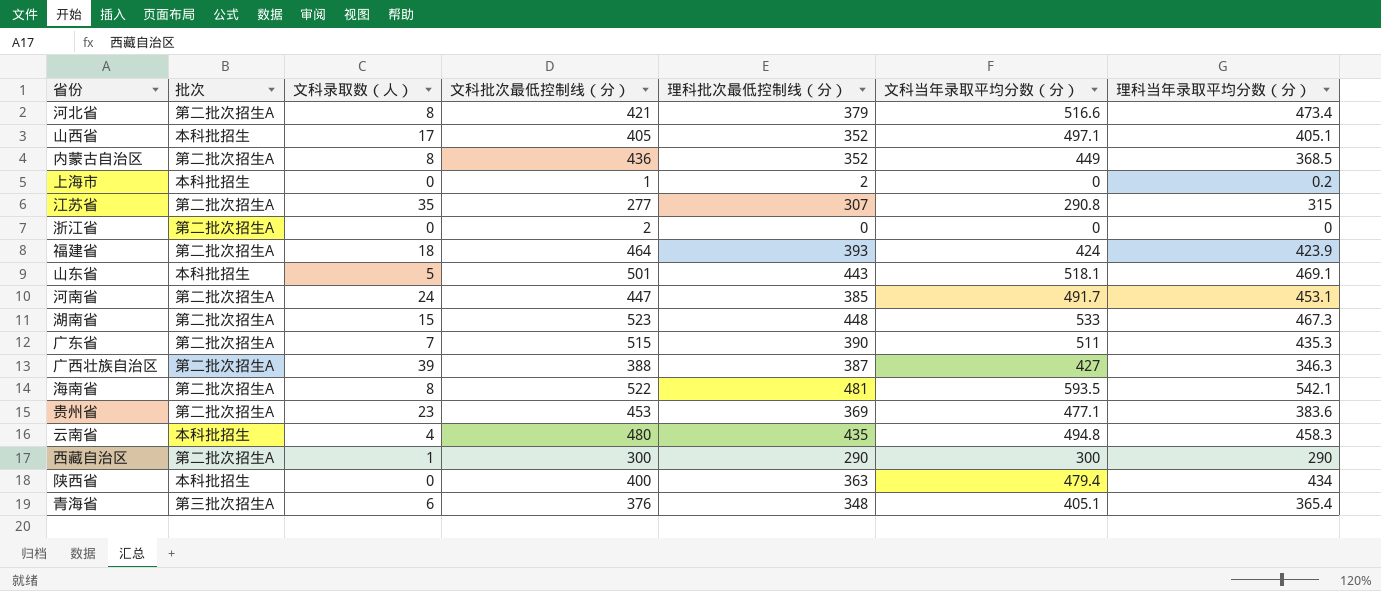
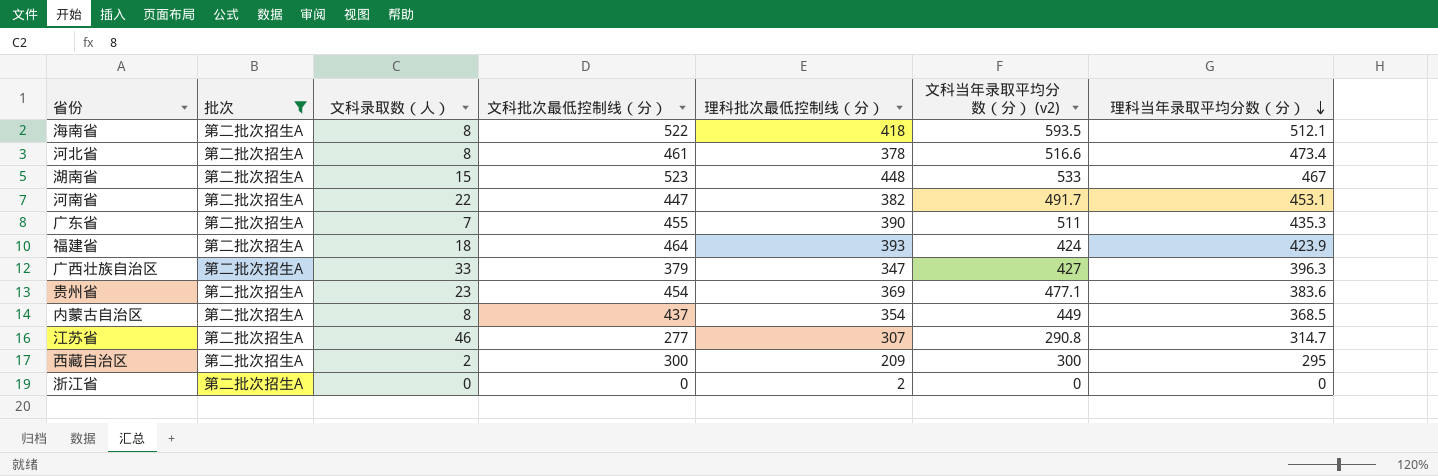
filter: none -> 批次 = 第二批次招生A
row order: none -> 理科当年录取平均分数（分） descending
column name: 文科当年录取平均分数（分） -> 文科当年录取平均分数（分） (v2)
海南省 | 理科批次最低控制线（分）: 481 -> 418
海南省 | 理科当年录取平均分数（分）: 542.1 -> 512.1
河北省 | 文科批次最低控制线（分）: 421 -> 461
河北省 | 理科批次最低控制线（分）: 379 -> 378
湖南省 | 理科当年录取平均分数（分）: 467.3 -> 467
河南省 | 文科录取数（人）: 24 -> 22
河南省 | 理科批次最低控制线（分）: 385 -> 382
广东省 | 文科批次最低控制线（分）: 515 -> 455
广西壮族自治区 | 文科录取数（人）: 39 -> 33
广西壮族自治区 | 文科批次最低控制线（分）: 388 -> 379
广西壮族自治区 | 理科批次最低控制线（分）: 387 -> 347
广西壮族自治区 | 理科当年录取平均分数（分）: 346.3 -> 396.3
贵州省 | 文科批次最低控制线（分）: 453 -> 454
内蒙古自治区 | 文科批次最低控制线（分）: 436 -> 437
内蒙古自治区 | 理科批次最低控制线（分）: 352 -> 354
江苏省 | 文科录取数（人）: 35 -> 46
江苏省 | 理科当年录取平均分数（分）: 315 -> 314.7
西藏自治区 | 文科录取数（人）: 1 -> 2
西藏自治区 | 理科批次最低控制线（分）: 290 -> 209
西藏自治区 | 理科当年录取平均分数（分）: 290 -> 295
浙江省 | 文科批次最低控制线（分）: 2 -> 0
浙江省 | 理科批次最低控制线（分）: 0 -> 2

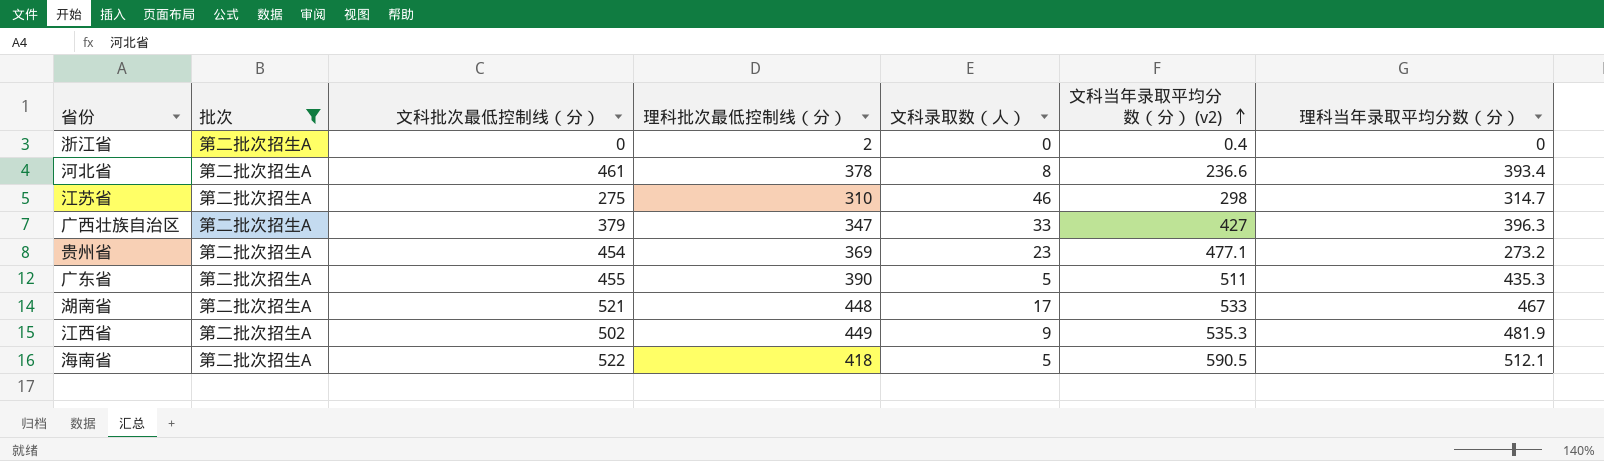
row order: 理科当年录取平均分数（分） descending -> 文科当年录取平均分数（分） (v2) ascending
column 文科录取数（人） | position: 3 -> 5
row 河南省: 第二批次招生A | 22 | 447 | 382 | 491.7 | 453.1 -> none
row 福建省: 第二批次招生A | 18 | 464 | 393 | 424 | 423.9 -> none
row 内蒙古自治区: 第二批次招生A | 8 | 437 | 354 | 449 | 368.5 -> none
row 西藏自治区: 第二批次招生A | 2 | 300 | 209 | 300 | 295 -> none
浙江省 | 文科当年录取平均分数（分） (v2): 0 -> 0.4
河北省 | 文科当年录取平均分数（分） (v2): 516.6 -> 236.6
河北省 | 理科当年录取平均分数（分）: 473.4 -> 393.4
江苏省 | 文科批次最低控制线（分）: 277 -> 275
江苏省 | 理科批次最低控制线（分）: 307 -> 310
江苏省 | 文科当年录取平均分数（分） (v2): 290.8 -> 298
贵州省 | 理科当年录取平均分数（分）: 383.6 -> 273.2
广东省 | 文科录取数（人）: 7 -> 5
湖南省 | 文科批次最低控制线（分）: 523 -> 521
湖南省 | 文科录取数（人）: 15 -> 17
row 江西省: none -> 第二批次招生A | 502 | 449 | 9 | 535.3 | 481.9
海南省 | 文科录取数（人）: 8 -> 5
海南省 | 文科当年录取平均分数（分） (v2): 593.5 -> 590.5

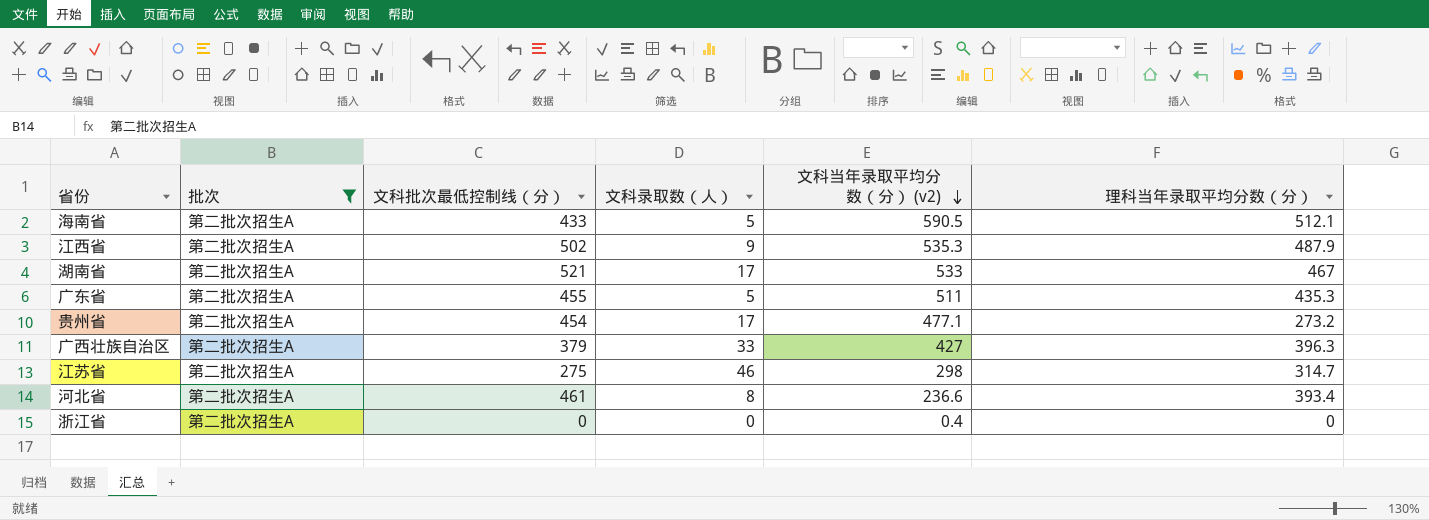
row order: 文科当年录取平均分数（分） (v2) ascending -> 文科当年录取平均分数（分） (v2) descending
column 理科批次最低控制线（分） | position: 4 -> none
海南省 | 文科批次最低控制线（分）: 522 -> 433
江西省 | 理科当年录取平均分数（分）: 481.9 -> 487.9
贵州省 | 文科录取数（人）: 23 -> 17

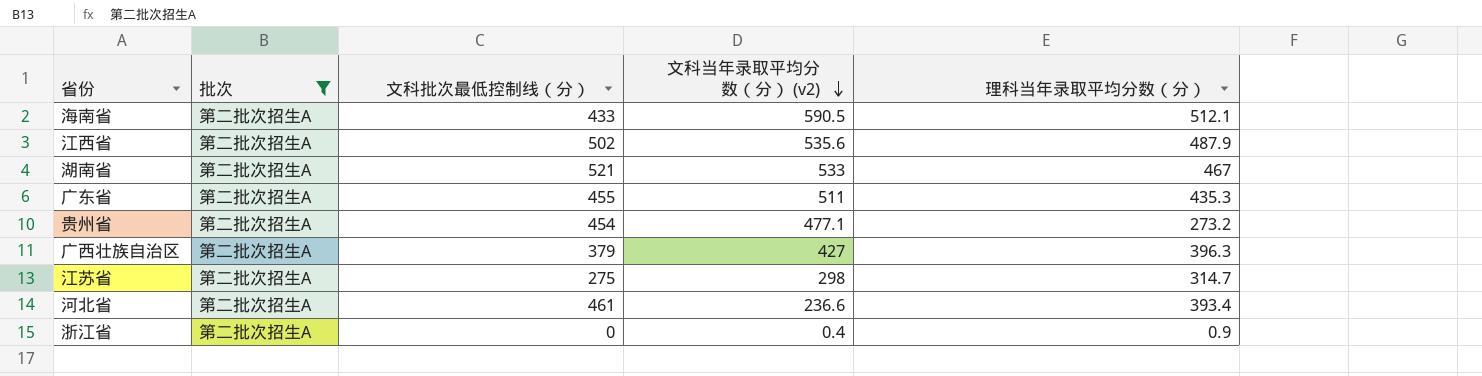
column 文科录取数（人） | position: 4 -> none
江西省 | 文科当年录取平均分数（分） (v2): 535.3 -> 535.6
浙江省 | 理科当年录取平均分数（分）: 0 -> 0.9

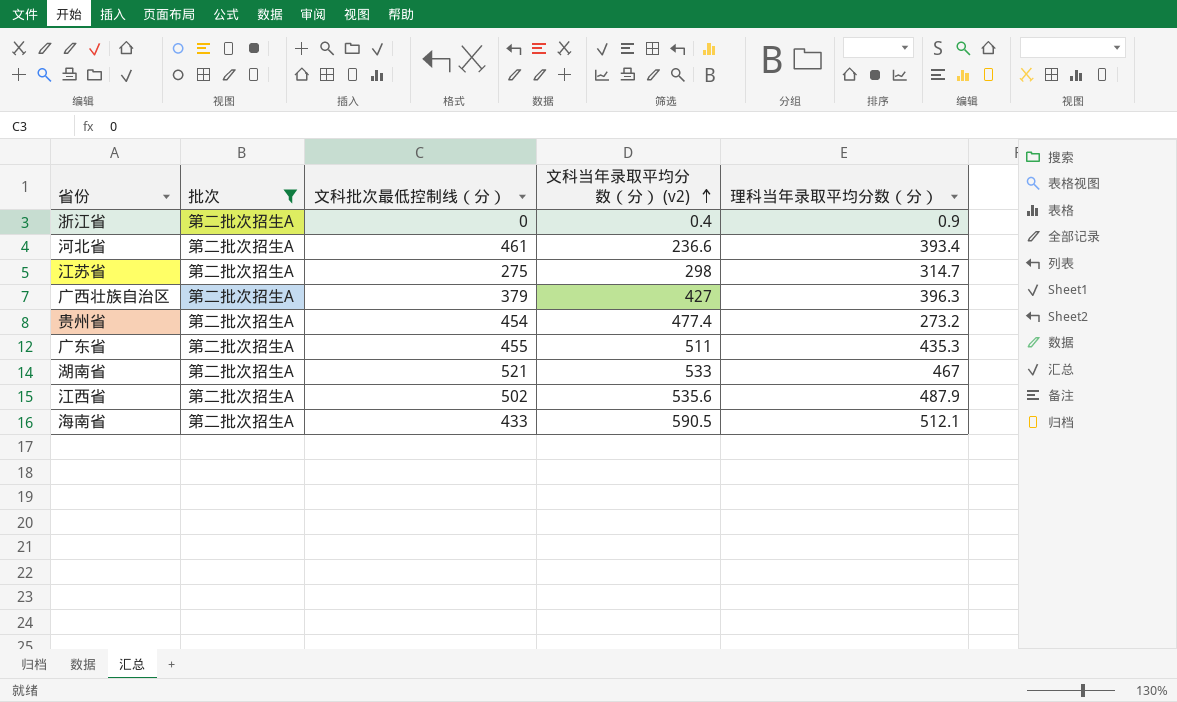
row order: 文科当年录取平均分数（分） (v2) descending -> 文科当年录取平均分数（分） (v2) ascending
贵州省 | 文科当年录取平均分数（分） (v2): 477.1 -> 477.4

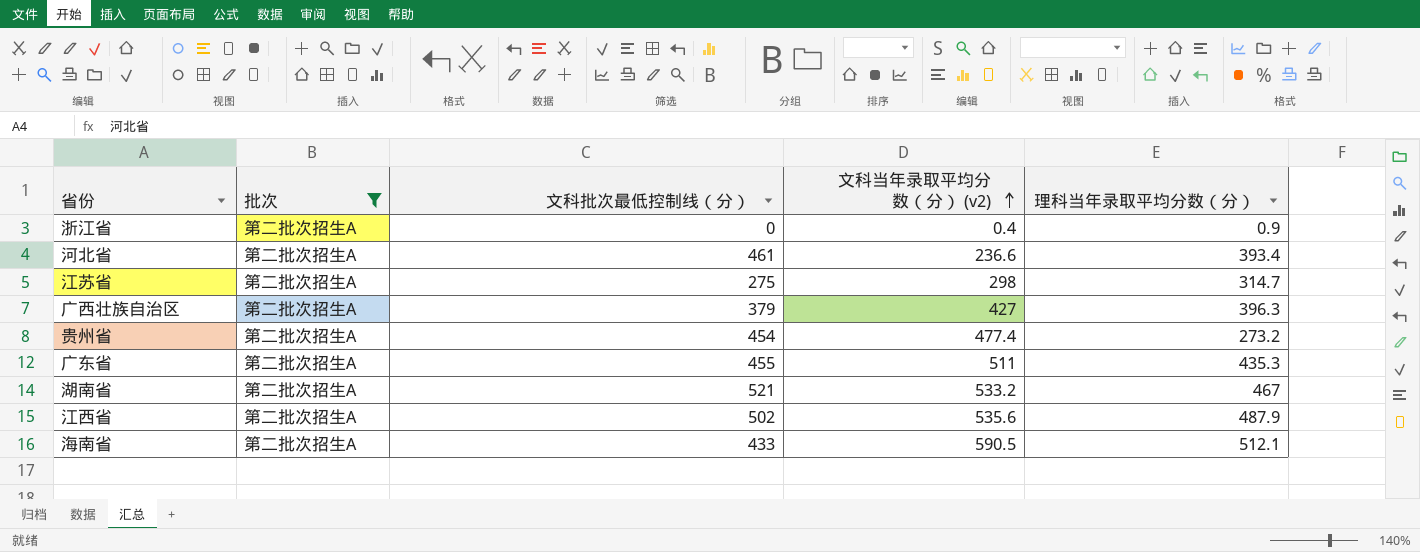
湖南省 | 文科当年录取平均分数（分） (v2): 533 -> 533.2

